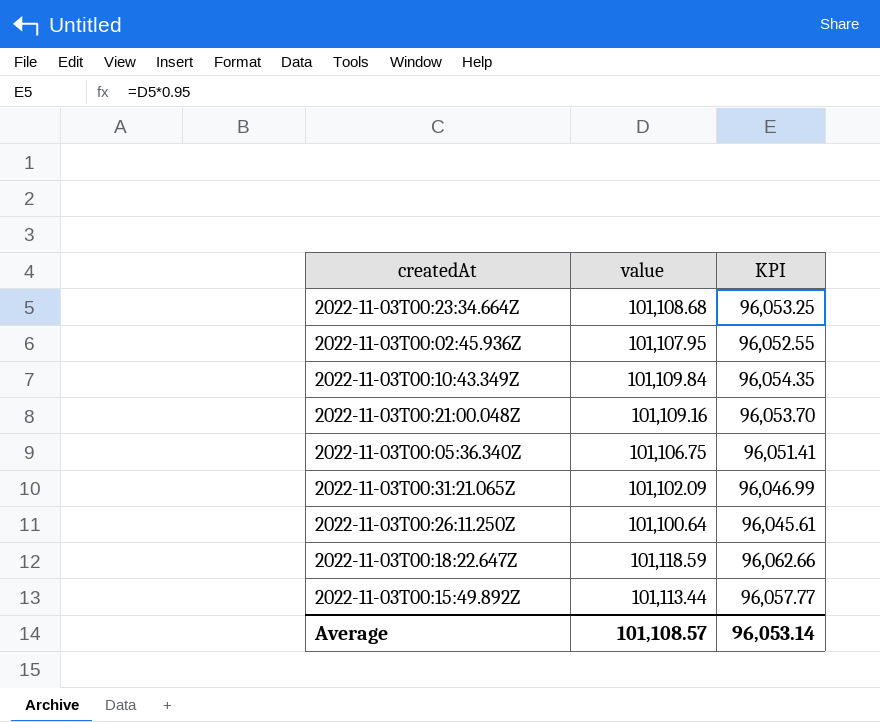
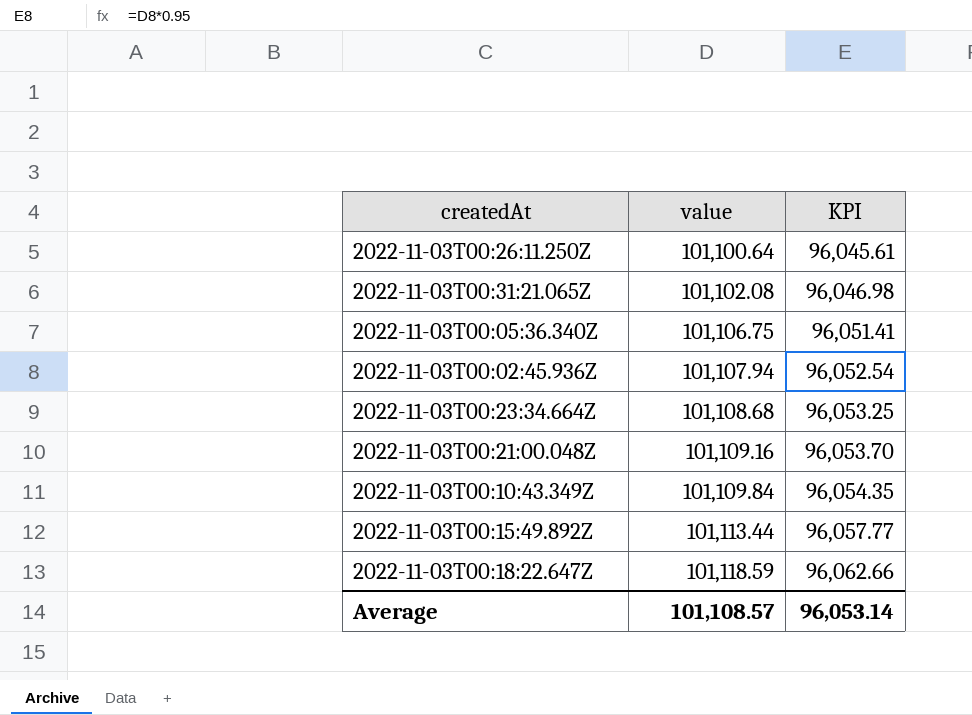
row order: none -> value ascending
2022-11-03T00:31:21.065Z | value: 101,102.09 -> 101,102.08
2022-11-03T00:31:21.065Z | KPI: 96,046.99 -> 96,046.98
2022-11-03T00:02:45.936Z | value: 101,107.95 -> 101,107.94
2022-11-03T00:02:45.936Z | KPI: 96,052.55 -> 96,052.54

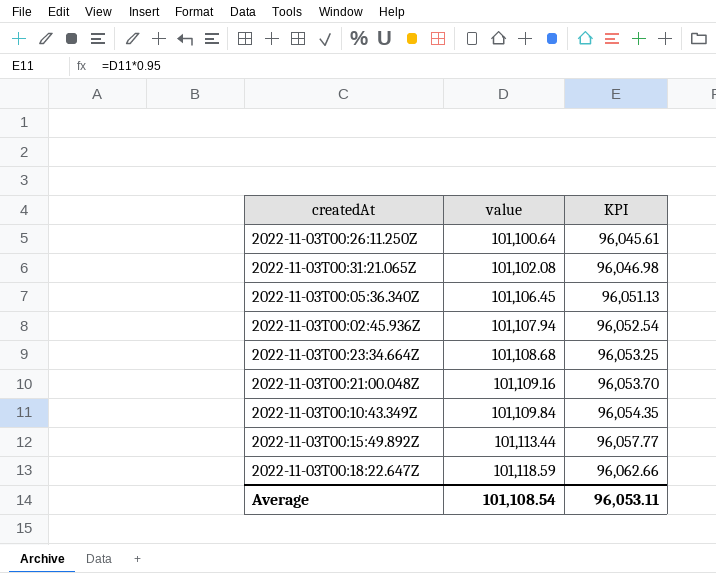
2022-11-03T00:05:36.340Z | value: 101,106.75 -> 101,106.45
2022-11-03T00:05:36.340Z | KPI: 96,051.41 -> 96,051.13
Average | value: 101,108.57 -> 101,108.54
Average | KPI: 96,053.14 -> 96,053.11

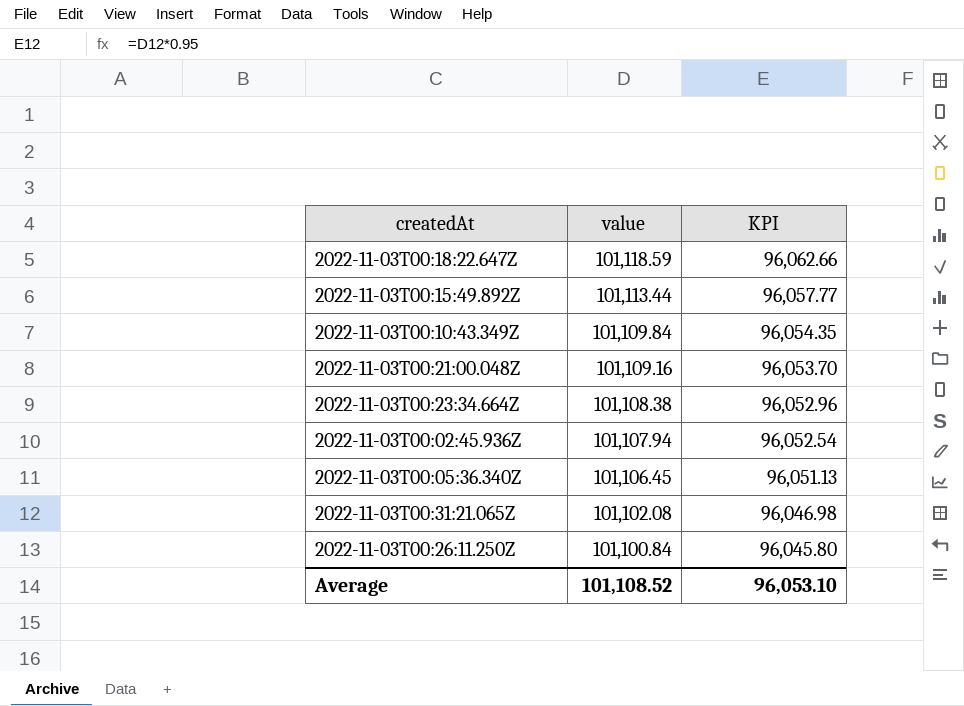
row order: value ascending -> value descending
2022-11-03T00:23:34.664Z | value: 101,108.68 -> 101,108.38
2022-11-03T00:23:34.664Z | KPI: 96,053.25 -> 96,052.96
2022-11-03T00:26:11.250Z | value: 101,100.64 -> 101,100.84
2022-11-03T00:26:11.250Z | KPI: 96,045.61 -> 96,045.80
Average | value: 101,108.54 -> 101,108.52
Average | KPI: 96,053.11 -> 96,053.10

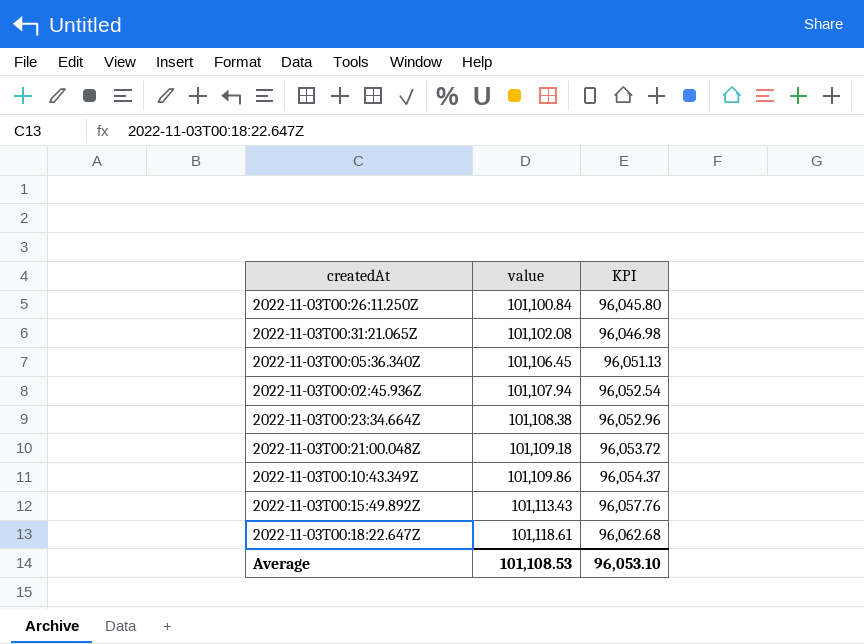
row order: value descending -> value ascending
2022-11-03T00:21:00.048Z | value: 101,109.16 -> 101,109.18
2022-11-03T00:21:00.048Z | KPI: 96,053.70 -> 96,053.72
2022-11-03T00:10:43.349Z | value: 101,109.84 -> 101,109.86
2022-11-03T00:10:43.349Z | KPI: 96,054.35 -> 96,054.37
2022-11-03T00:15:49.892Z | value: 101,113.44 -> 101,113.43
2022-11-03T00:15:49.892Z | KPI: 96,057.77 -> 96,057.76
2022-11-03T00:18:22.647Z | value: 101,118.59 -> 101,118.61
2022-11-03T00:18:22.647Z | KPI: 96,062.66 -> 96,062.68
Average | value: 101,108.52 -> 101,108.53

